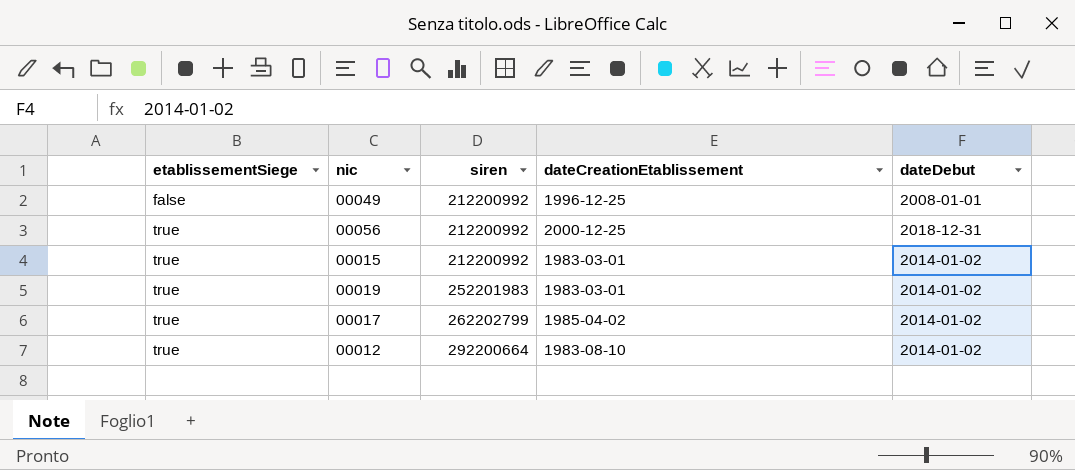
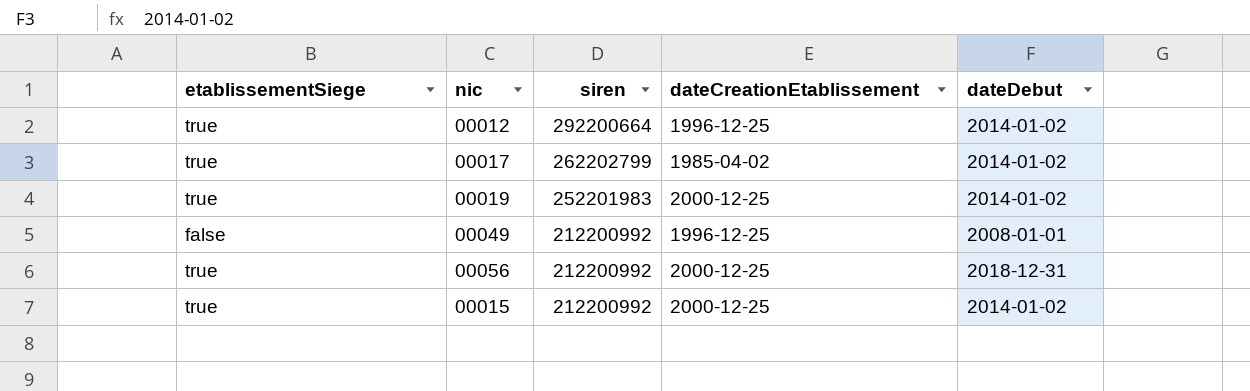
row order: etablissementSiege ascending -> siren descending
00012 | dateCreationEtablissement: 1983-08-10 -> 1996-12-25
00019 | dateCreationEtablissement: 1983-03-01 -> 2000-12-25
00015 | dateCreationEtablissement: 1983-03-01 -> 2000-12-25

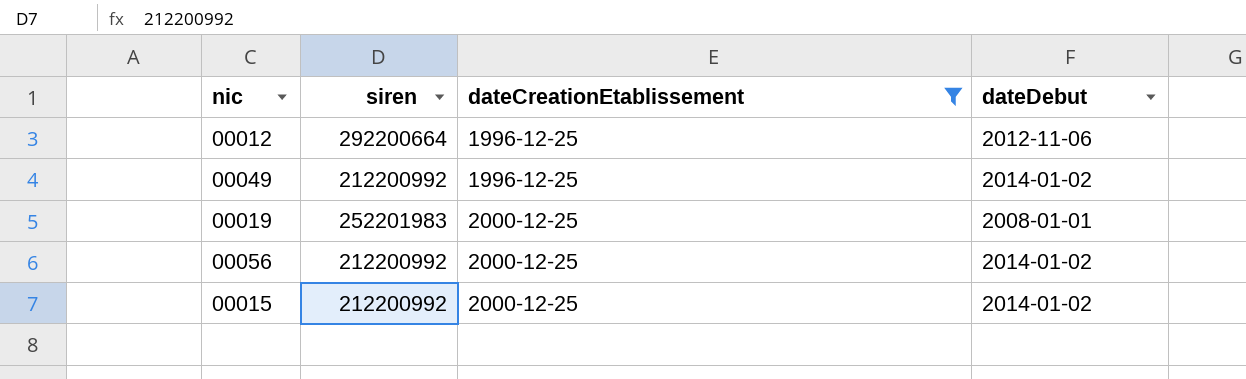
filter: none -> dateCreationEtablissement != 1985-04-02
row order: siren descending -> dateCreationEtablissement ascending
column etablissementSiege | position: 1 -> none
00012 | dateDebut: 2014-01-02 -> 2012-11-06
00049 | dateDebut: 2008-01-01 -> 2014-01-02
00019 | dateDebut: 2014-01-02 -> 2008-01-01
00056 | dateDebut: 2018-12-31 -> 2014-01-02

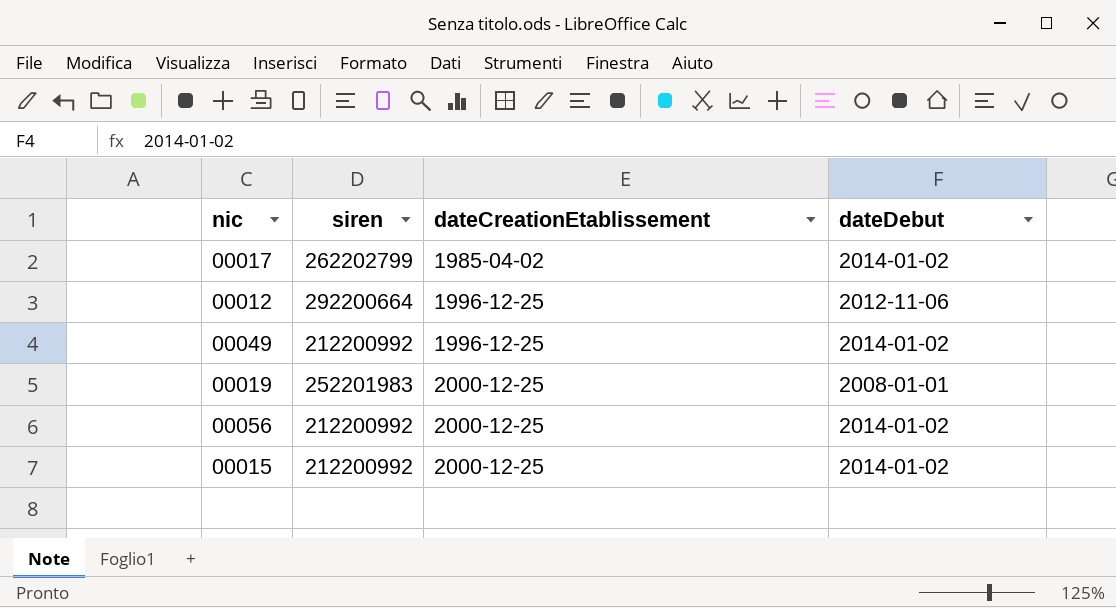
filter: dateCreationEtablissement != 1985-04-02 -> none

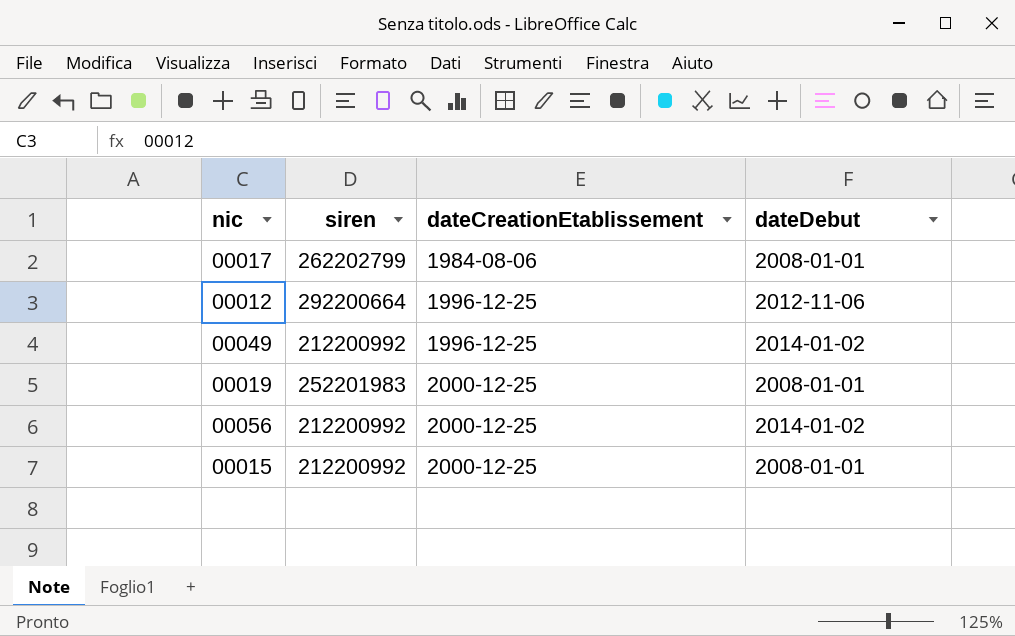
00017 | dateCreationEtablissement: 1985-04-02 -> 1984-08-06
00017 | dateDebut: 2014-01-02 -> 2008-01-01
00015 | dateDebut: 2014-01-02 -> 2008-01-01

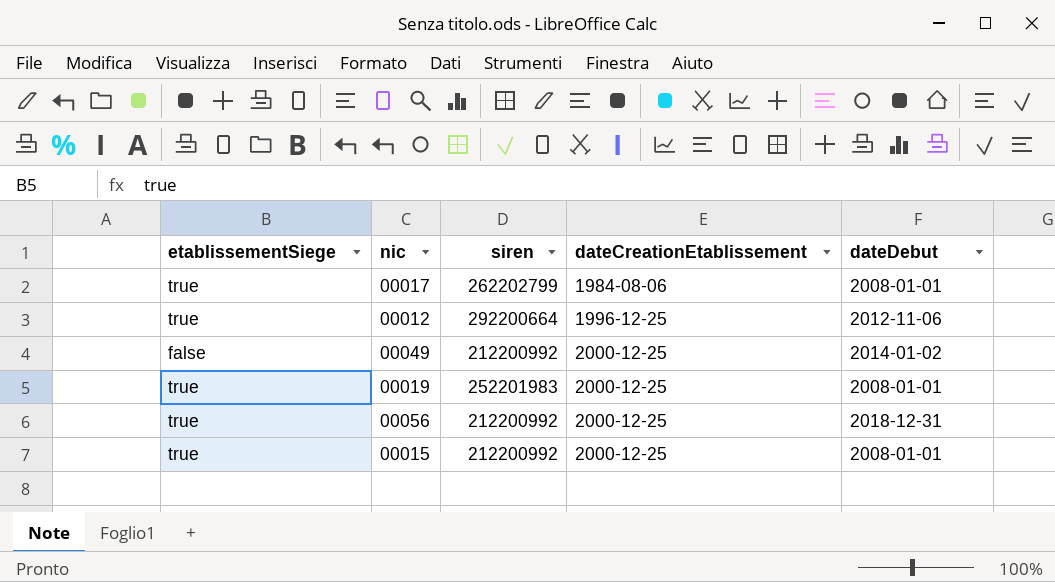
column etablissementSiege | position: none -> 1
00049 | dateCreationEtablissement: 1996-12-25 -> 2000-12-25
00056 | dateDebut: 2014-01-02 -> 2018-12-31

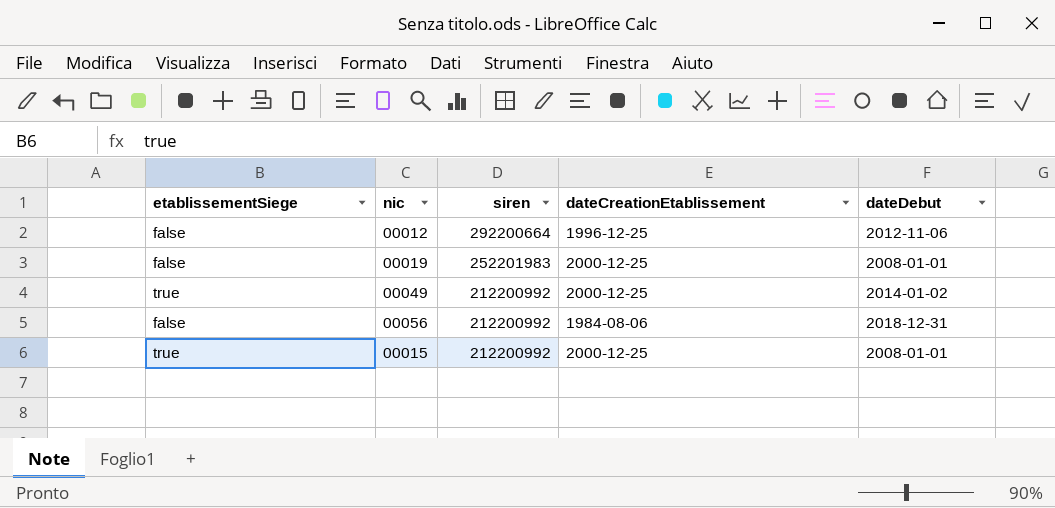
row order: dateCreationEtablissement ascending -> siren descending
row 00017: true | 262202799 | 1984-08-06 | 2008-01-01 -> none
00012 | etablissementSiege: true -> false
00019 | etablissementSiege: true -> false
00049 | etablissementSiege: false -> true
00056 | etablissementSiege: true -> false
00056 | dateCreationEtablissement: 2000-12-25 -> 1984-08-06

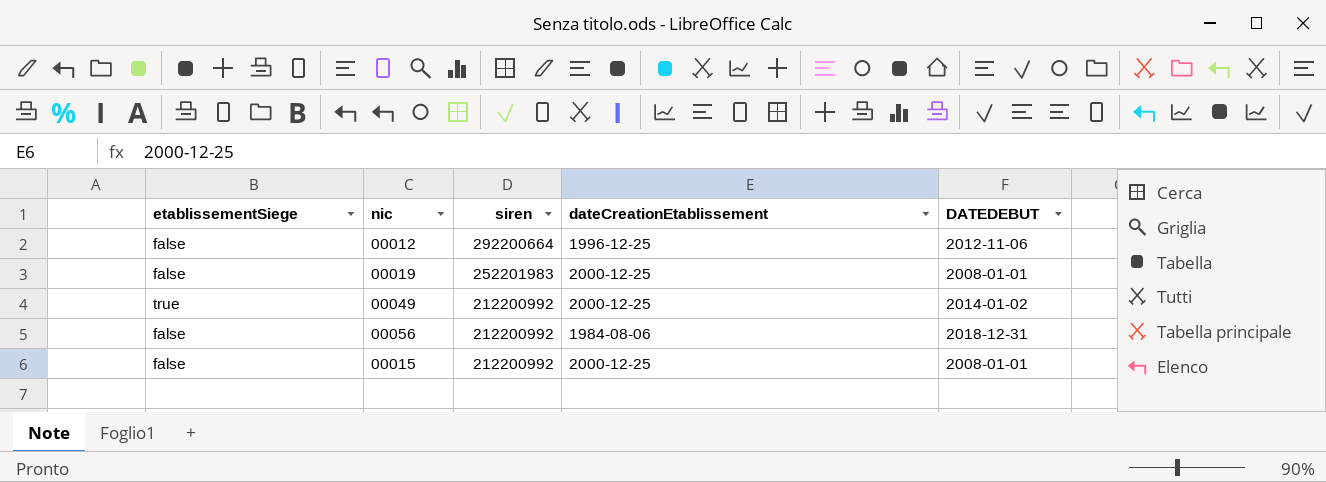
column name: dateDebut -> DATEDEBUT
00015 | etablissementSiege: true -> false

